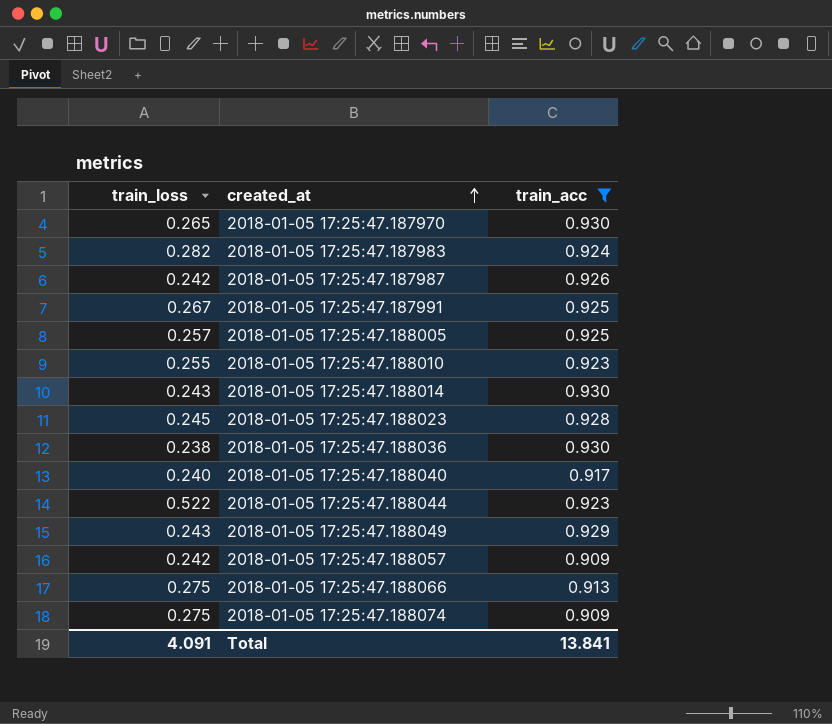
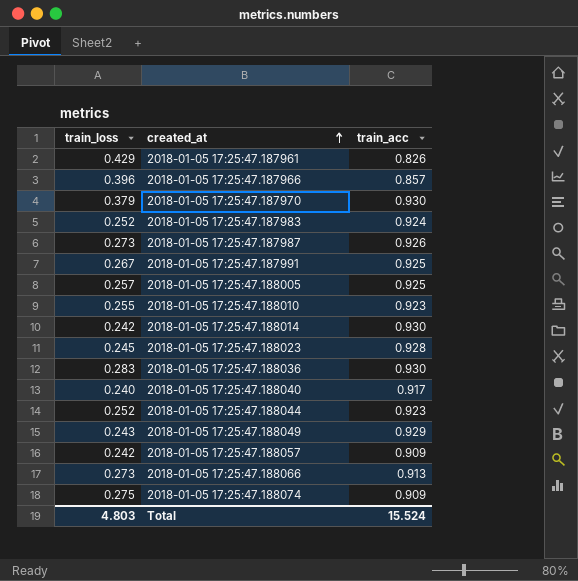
filter: train_acc >= 0.909 -> none
2018-01-05 17:25:47.187970 | train_loss: 0.265 -> 0.379
2018-01-05 17:25:47.187983 | train_loss: 0.282 -> 0.252
2018-01-05 17:25:47.187987 | train_loss: 0.242 -> 0.273
2018-01-05 17:25:47.188014 | train_loss: 0.243 -> 0.242
2018-01-05 17:25:47.188036 | train_loss: 0.238 -> 0.283
2018-01-05 17:25:47.188044 | train_loss: 0.522 -> 0.252
2018-01-05 17:25:47.188066 | train_loss: 0.275 -> 0.273
Total | train_loss: 4.091 -> 4.803
Total | train_acc: 13.841 -> 15.524

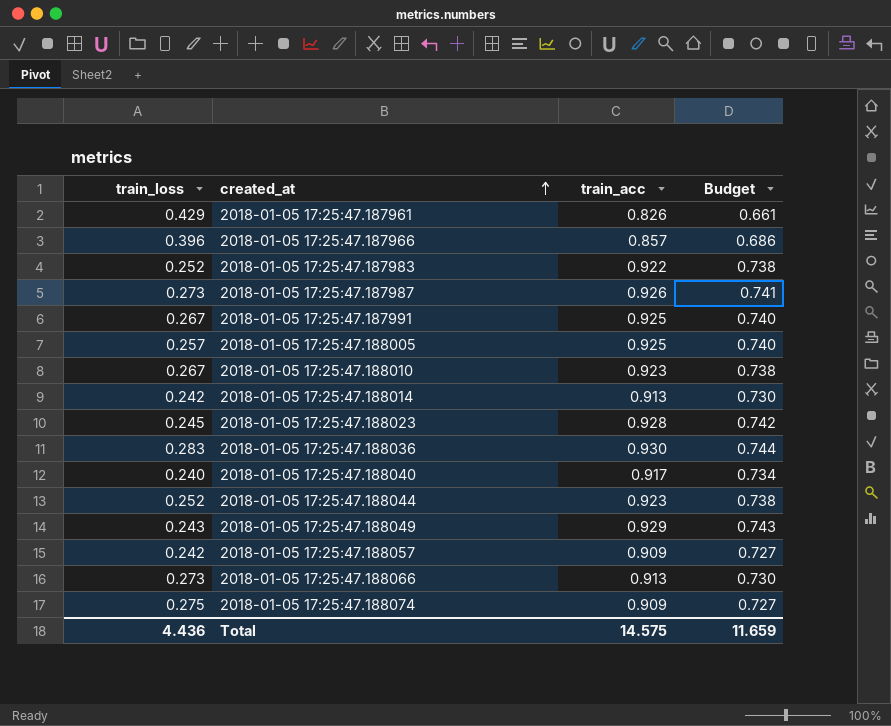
column Budget | formula: none -> [train_acc] * 0.8
row 2018-01-05 17:25:47.187970: 0.379 | 0.930 -> none
2018-01-05 17:25:47.187983 | train_acc: 0.924 -> 0.922
2018-01-05 17:25:47.188010 | train_loss: 0.255 -> 0.267
2018-01-05 17:25:47.188014 | train_acc: 0.930 -> 0.913
Total | train_loss: 4.803 -> 4.436
Total | train_acc: 15.524 -> 14.575

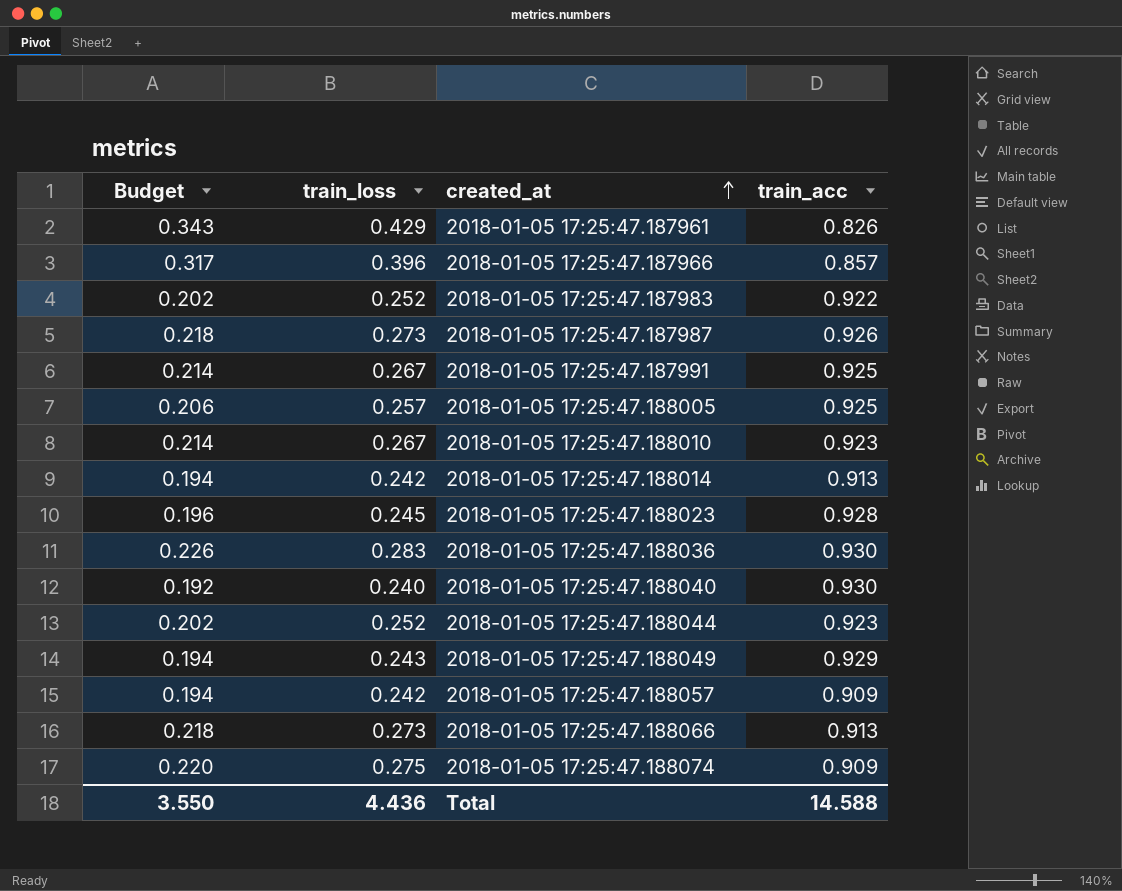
column Budget | formula: [train_acc] * 0.8 -> [train_loss] * 0.8
column Budget | position: 4 -> 1
2018-01-05 17:25:47.188040 | train_acc: 0.917 -> 0.930
Total | Budget: 11.659 -> 3.550
Total | train_acc: 14.575 -> 14.588

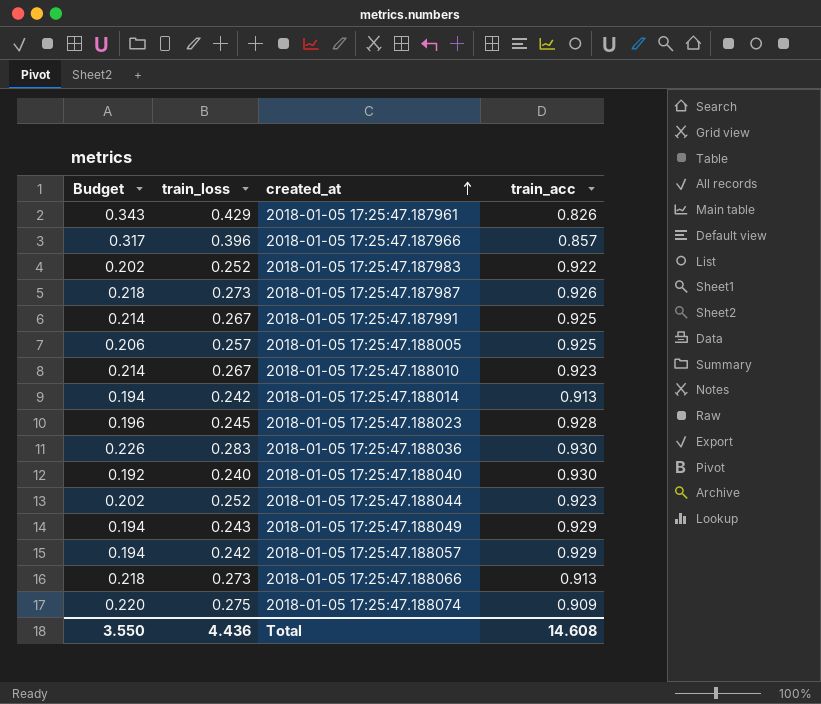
2018-01-05 17:25:47.188057 | train_acc: 0.909 -> 0.929
Total | train_acc: 14.588 -> 14.608

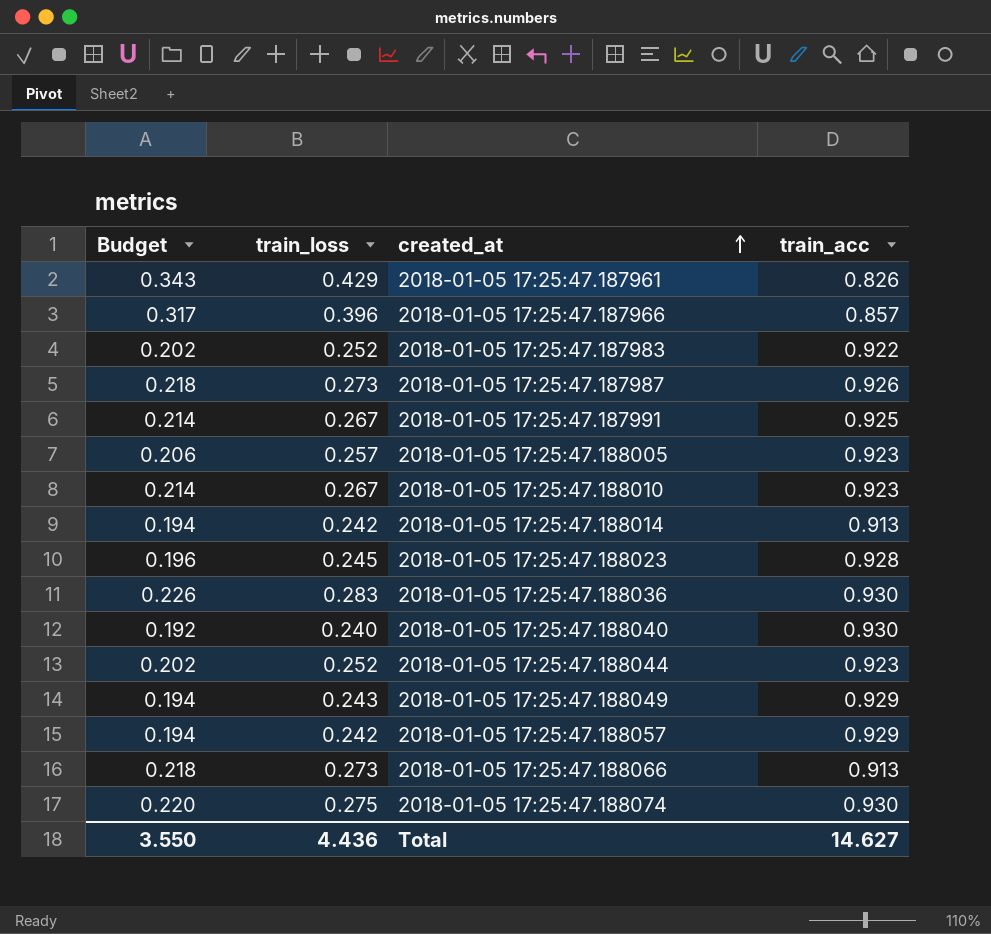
2018-01-05 17:25:47.188005 | train_acc: 0.925 -> 0.923
2018-01-05 17:25:47.188074 | train_acc: 0.909 -> 0.930
Total | train_acc: 14.608 -> 14.627

